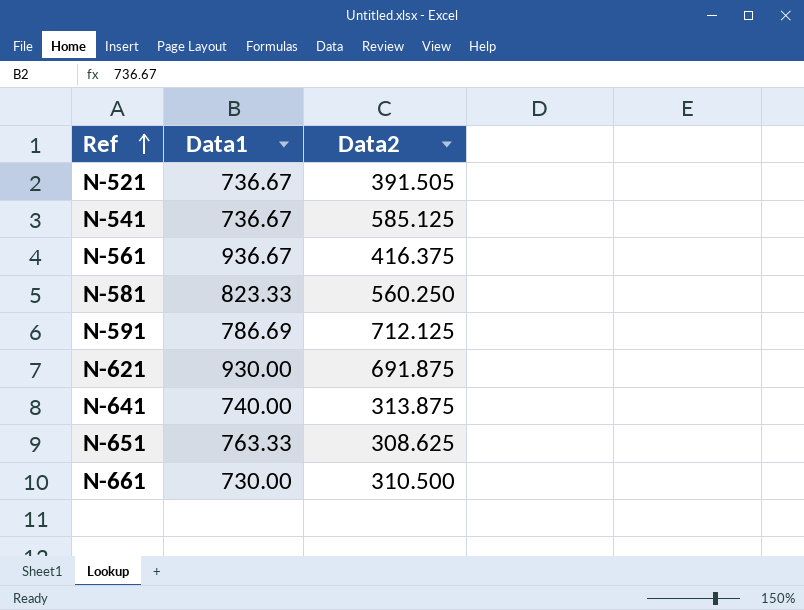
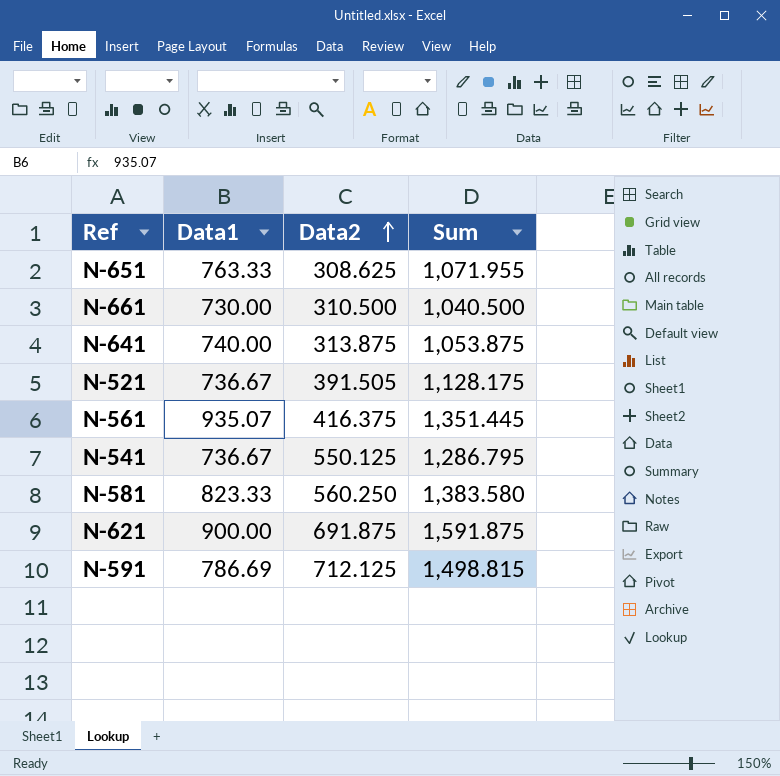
row order: Ref ascending -> Data2 ascending
column Sum | formula: none -> [Data1] + [Data2]
N-561 | Data1: 936.67 -> 935.07
N-541 | Data2: 585.125 -> 550.125
N-621 | Data1: 930.00 -> 900.00

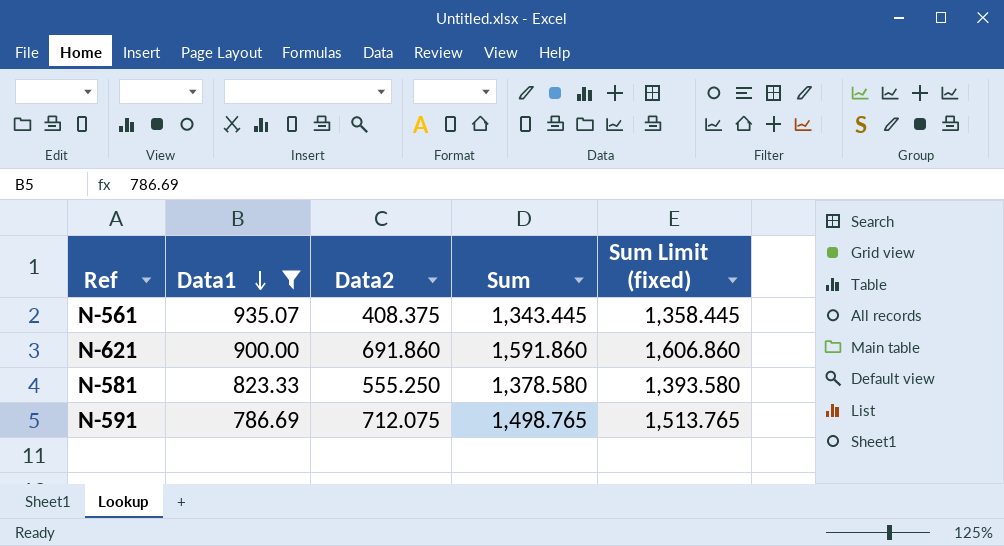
filter: none -> Data1 >= 786.69
row order: Data2 ascending -> Data1 descending
column Sum Limit (fixed) | formula: none -> [Sum] + 15
N-561 | Data2: 416.375 -> 408.375
N-561 | Sum: 1,351.445 -> 1,343.445
N-621 | Data2: 691.875 -> 691.860
N-621 | Sum: 1,591.875 -> 1,591.860
N-581 | Data2: 560.250 -> 555.250
N-581 | Sum: 1,383.580 -> 1,378.580
N-591 | Data2: 712.125 -> 712.075
N-591 | Sum: 1,498.815 -> 1,498.765

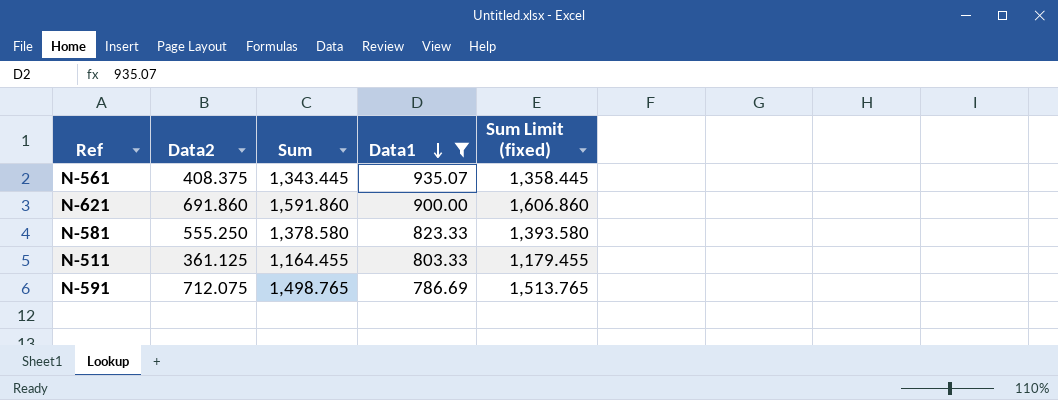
column Data1 | position: 2 -> 4
row N-511: none -> 361.125 | 1,164.455 | 803.33 | 1,179.455

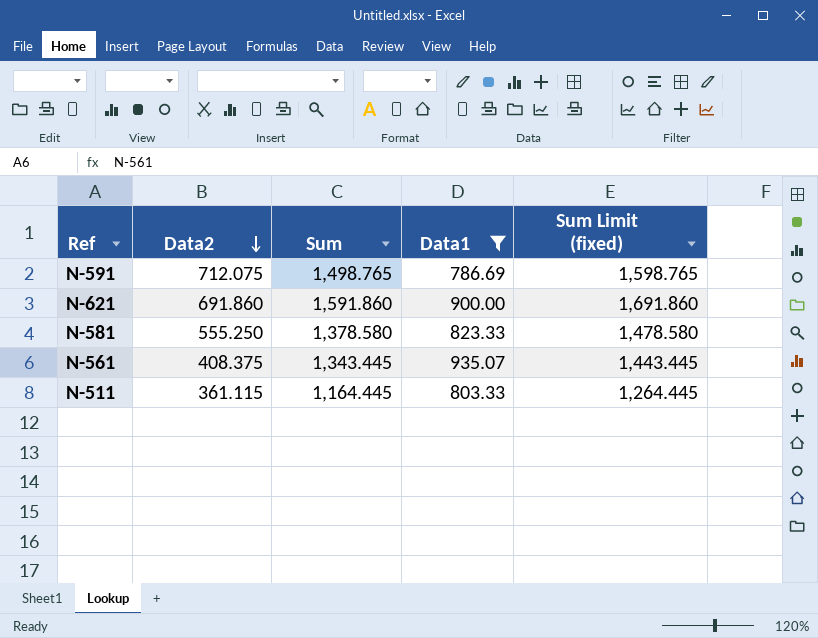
row order: Data1 descending -> Data2 descending
column Sum Limit (fixed) | formula: [Sum] + 15 -> [Sum] + 100
N-511 | Data2: 361.125 -> 361.115
N-511 | Sum: 1,164.455 -> 1,164.445

